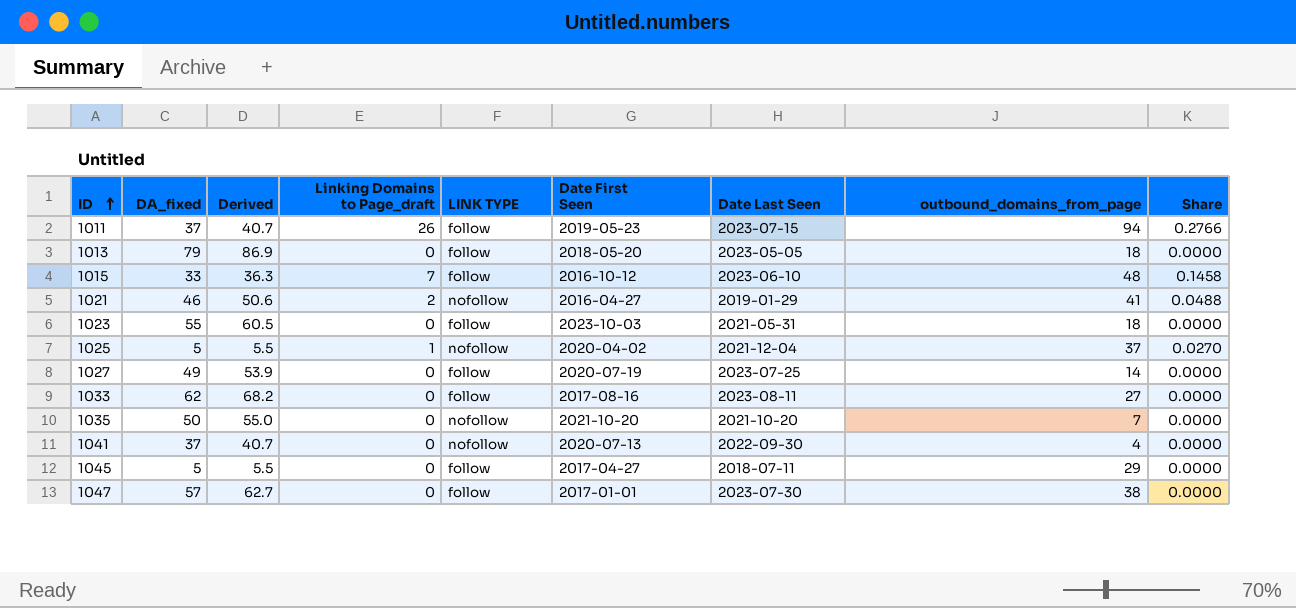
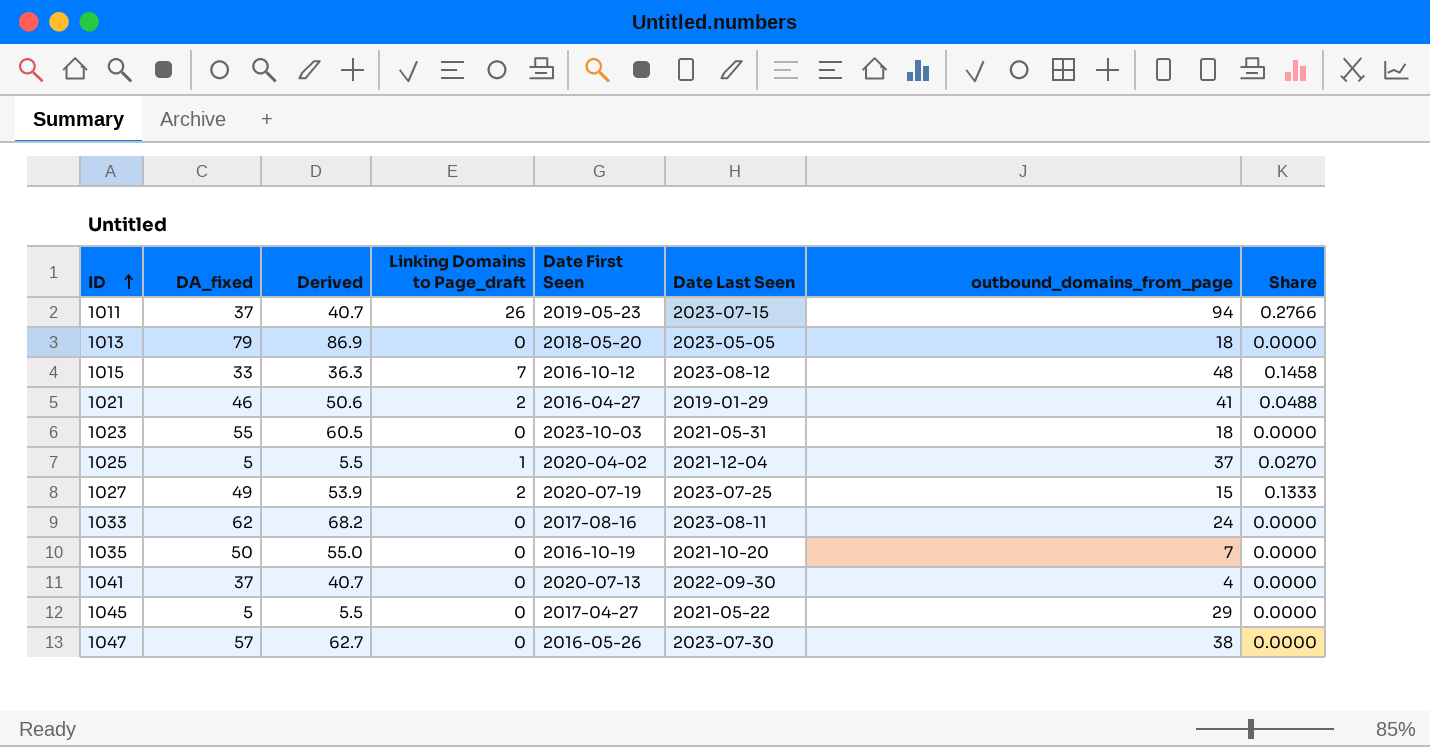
column LINK TYPE | position: 5 -> none
1015 | Date Last Seen: 2023-06-10 -> 2023-08-12
1027 | Linking Domains to Page_draft: 0 -> 2
1027 | outbound_domains_from_page: 14 -> 15
1027 | Share: 0.0000 -> 0.1333
1033 | outbound_domains_from_page: 27 -> 24
1035 | Date First Seen: 2021-10-20 -> 2016-10-19
1045 | Date Last Seen: 2018-07-11 -> 2021-05-22
1047 | Date First Seen: 2017-01-01 -> 2016-05-26

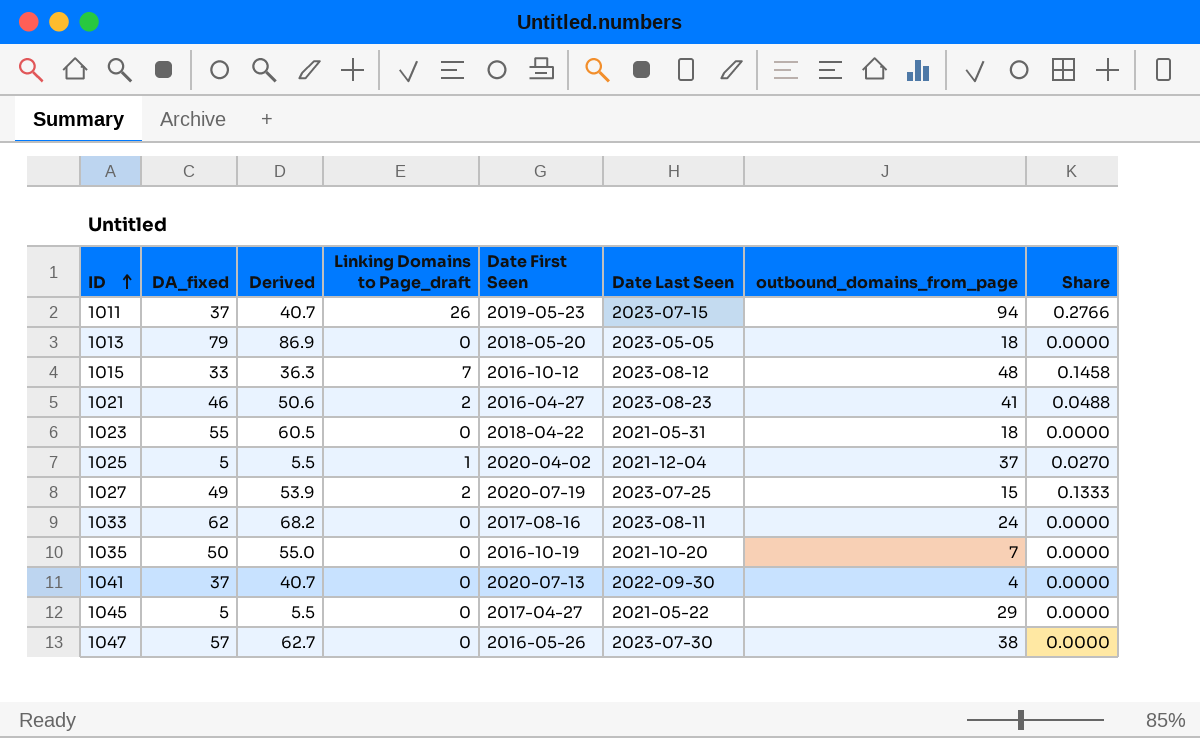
1021 | Date Last Seen: 2019-01-29 -> 2023-08-23
1023 | Date First Seen: 2023-10-03 -> 2018-04-22

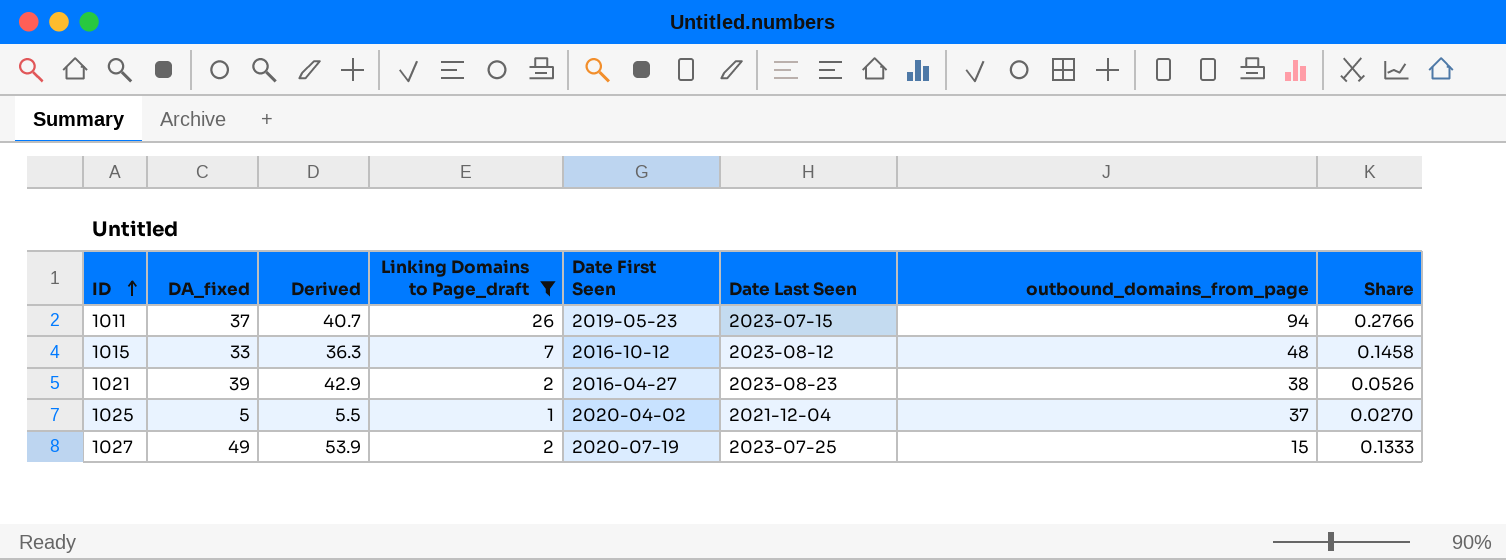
filter: none -> Linking Domains to Page_draft != 0
1021 | DA_fixed: 46 -> 39
1021 | Derived: 50.6 -> 42.9
1021 | outbound_domains_from_page: 41 -> 38
1021 | Share: 0.0488 -> 0.0526

